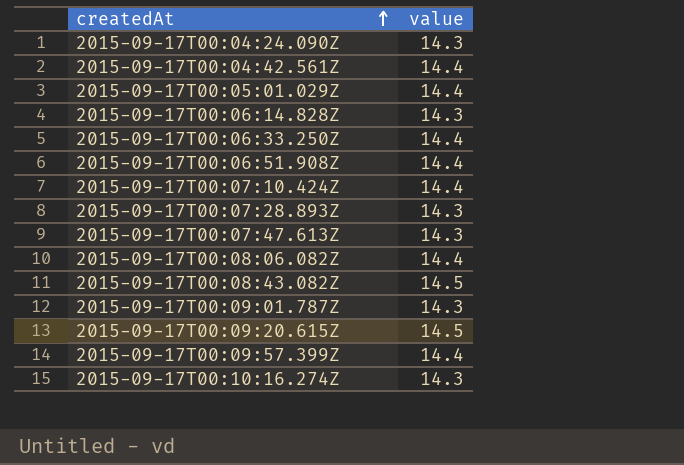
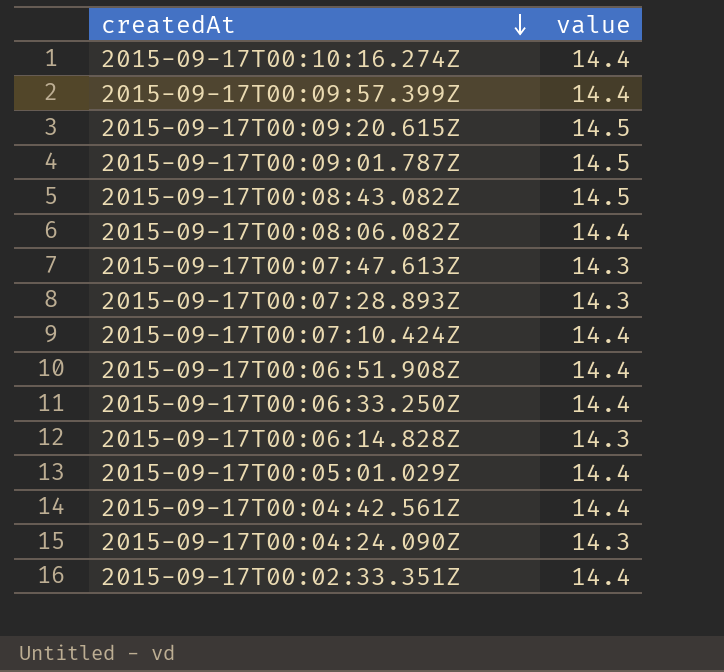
row order: createdAt ascending -> createdAt descending
2015-09-17T00:10:16.274Z | value: 14.3 -> 14.4
2015-09-17T00:09:01.787Z | value: 14.3 -> 14.5
row 2015-09-17T00:02:33.351Z: none -> 14.4

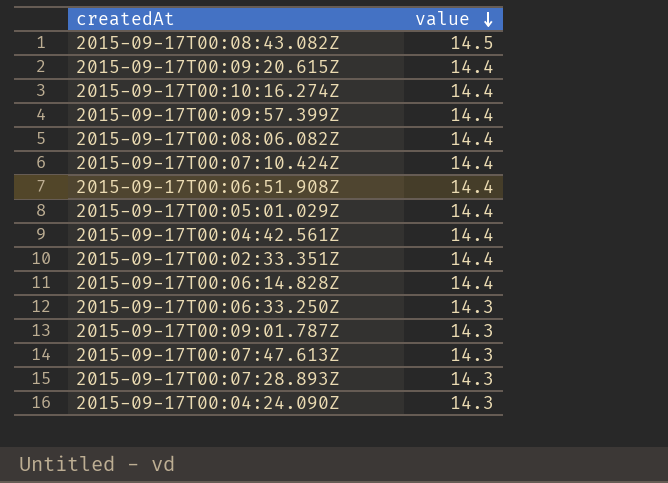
row order: createdAt descending -> value descending
2015-09-17T00:09:20.615Z | value: 14.5 -> 14.4
2015-09-17T00:06:14.828Z | value: 14.3 -> 14.4
2015-09-17T00:06:33.250Z | value: 14.4 -> 14.3
2015-09-17T00:09:01.787Z | value: 14.5 -> 14.3

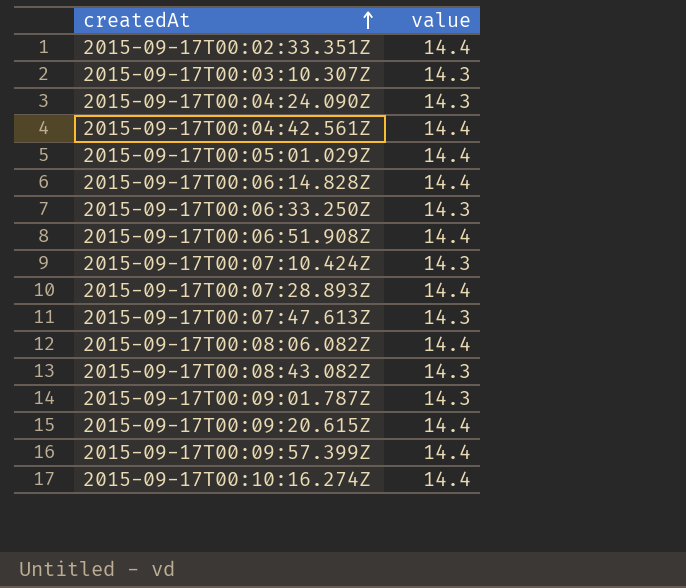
row order: value descending -> createdAt ascending
row 2015-09-17T00:03:10.307Z: none -> 14.3
2015-09-17T00:07:10.424Z | value: 14.4 -> 14.3
2015-09-17T00:07:28.893Z | value: 14.3 -> 14.4
2015-09-17T00:08:43.082Z | value: 14.5 -> 14.3

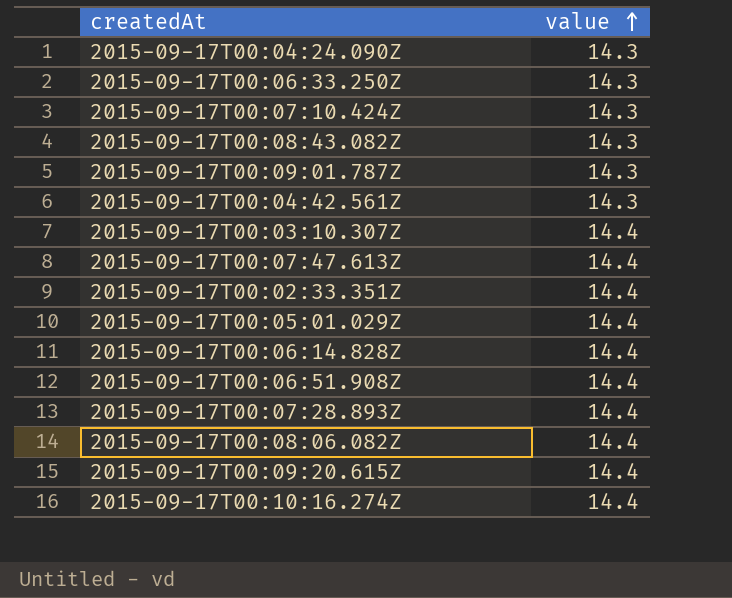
row order: createdAt ascending -> value ascending
row 2015-09-17T00:09:57.399Z: 14.4 -> none
2015-09-17T00:04:42.561Z | value: 14.4 -> 14.3
2015-09-17T00:03:10.307Z | value: 14.3 -> 14.4
2015-09-17T00:07:47.613Z | value: 14.3 -> 14.4

